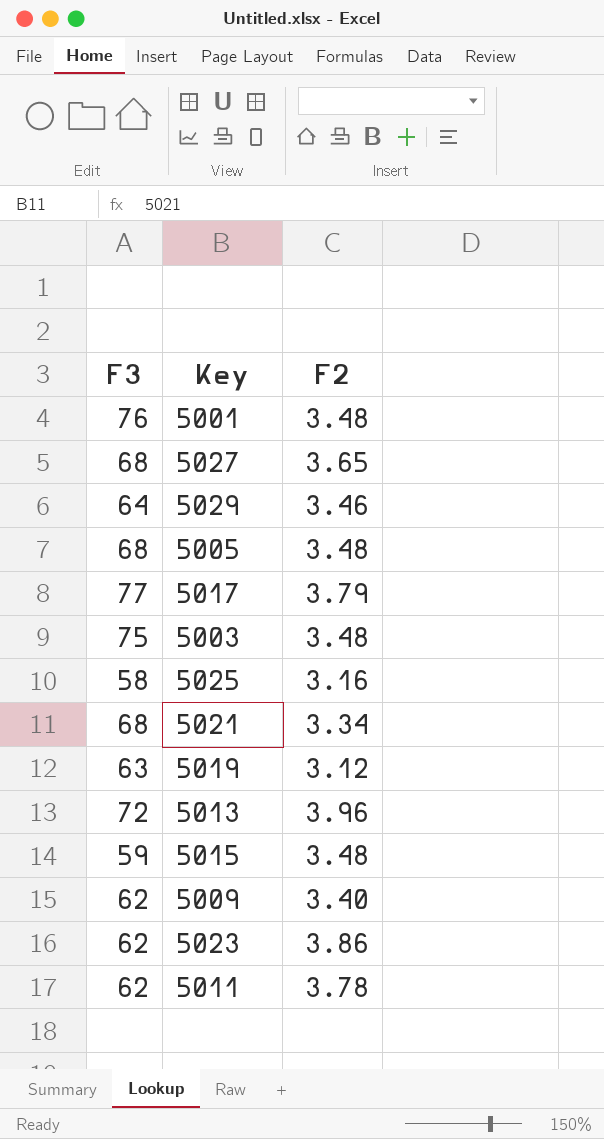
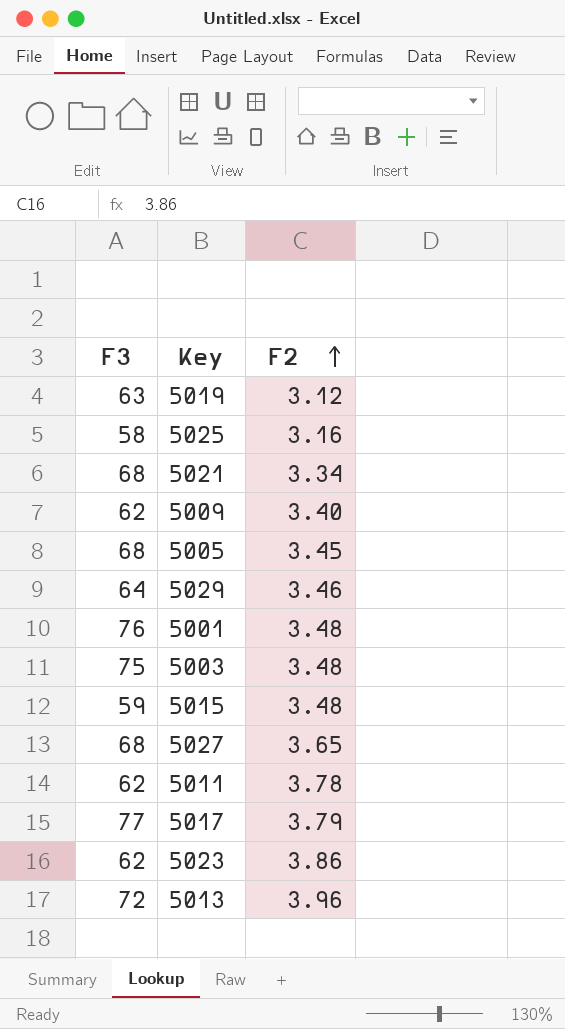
row order: none -> F2 ascending
5005 | F2: 3.48 -> 3.45

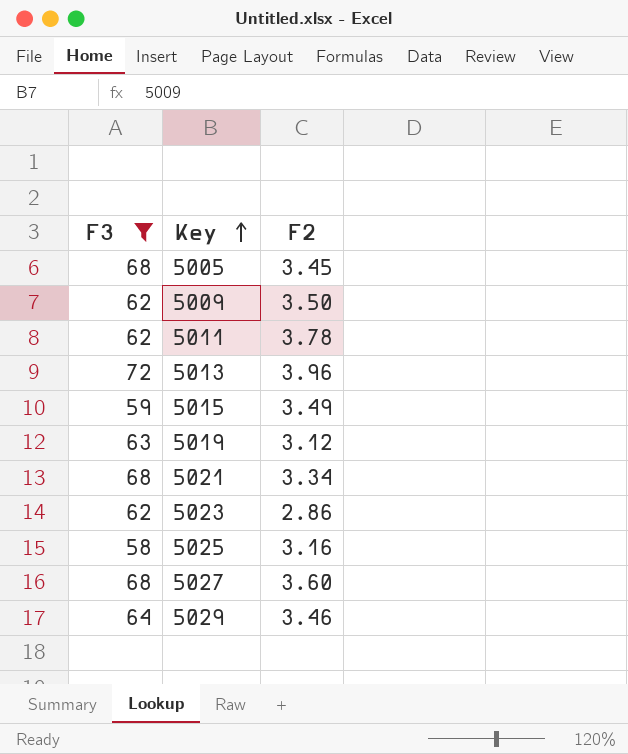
filter: none -> F3 <= 72
row order: F2 ascending -> Key ascending
5009 | F2: 3.40 -> 3.50
5015 | F2: 3.48 -> 3.49
5023 | F2: 3.86 -> 2.86
5027 | F2: 3.65 -> 3.60

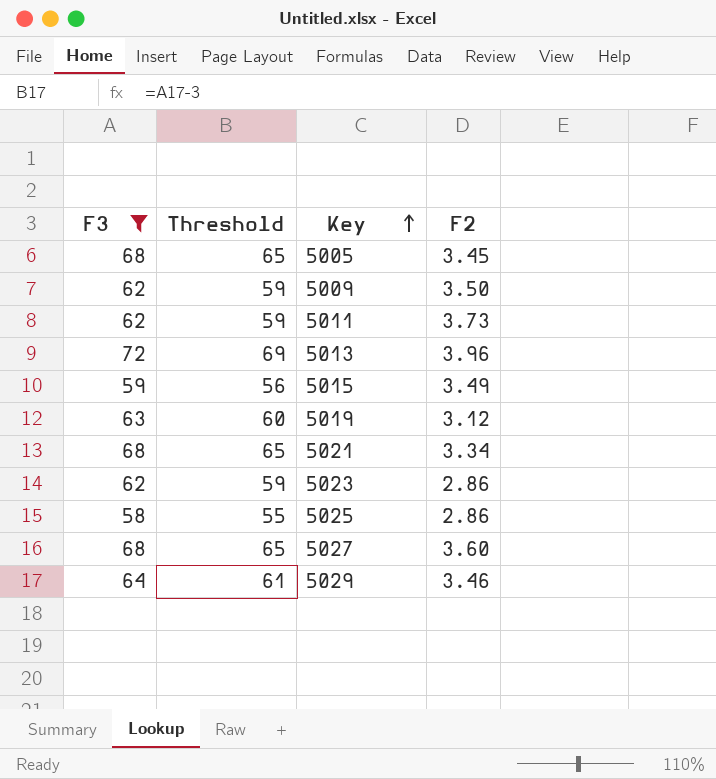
column Threshold | formula: none -> [F3] - 3
5011 | F2: 3.78 -> 3.73
5025 | F2: 3.16 -> 2.86

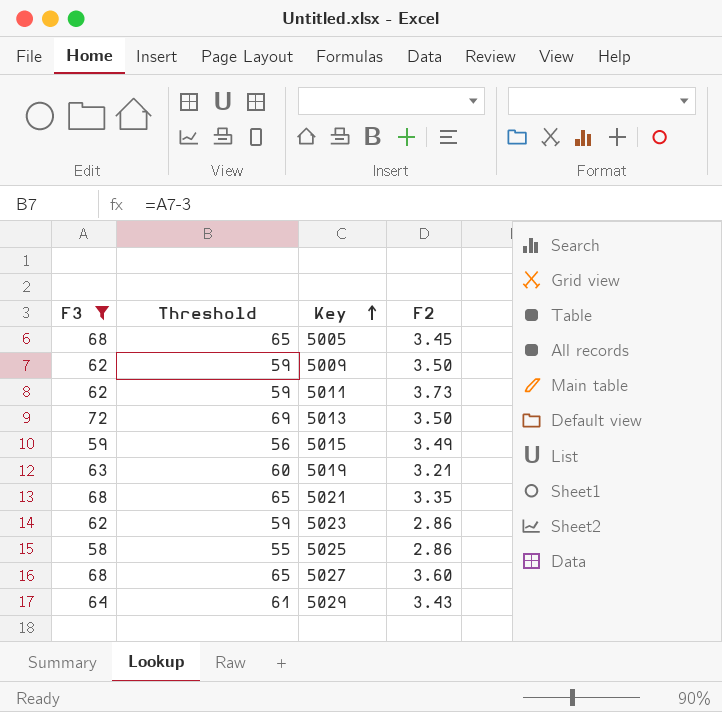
5013 | F2: 3.96 -> 3.50
5019 | F2: 3.12 -> 3.21
5021 | F2: 3.34 -> 3.35
5029 | F2: 3.46 -> 3.43

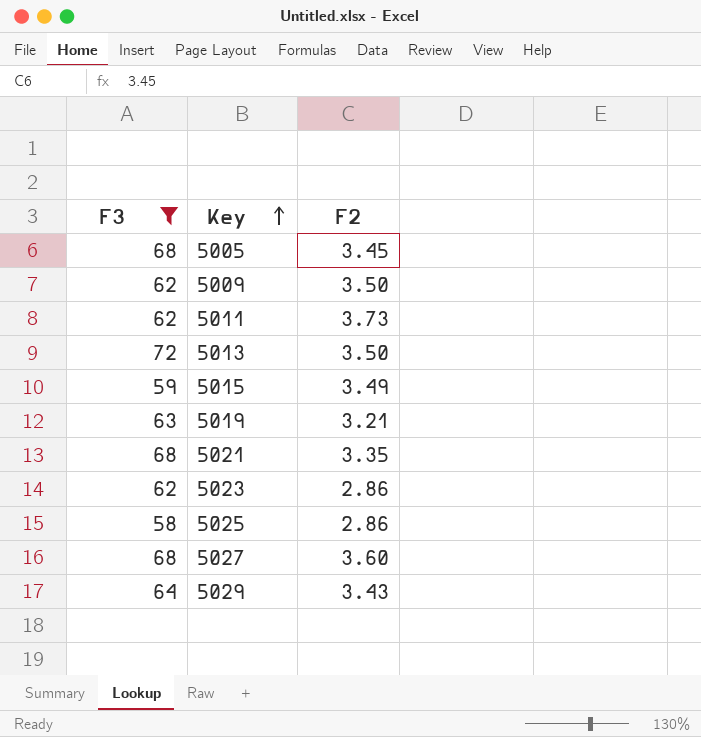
column Threshold | formula: [F3] - 3 -> none

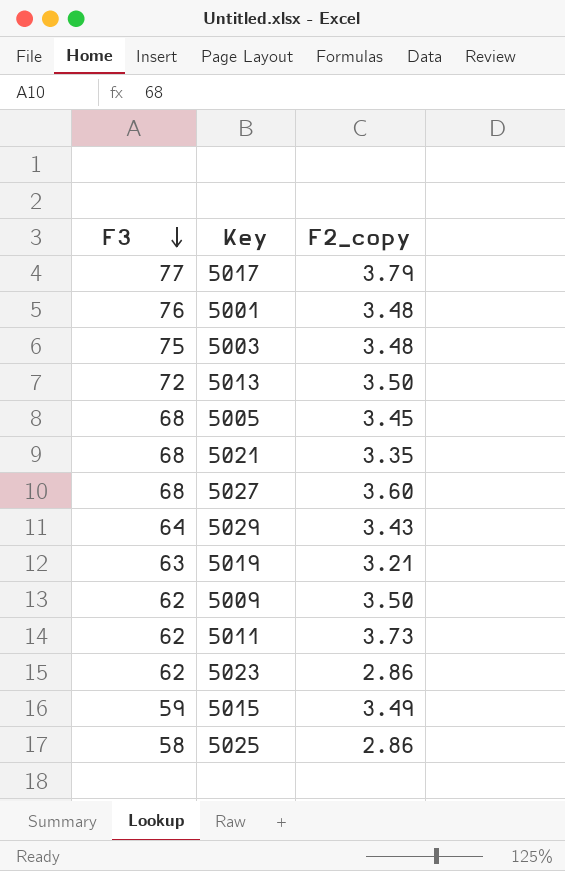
filter: F3 <= 72 -> none
row order: Key ascending -> F3 descending
column name: F2 -> F2_copy

